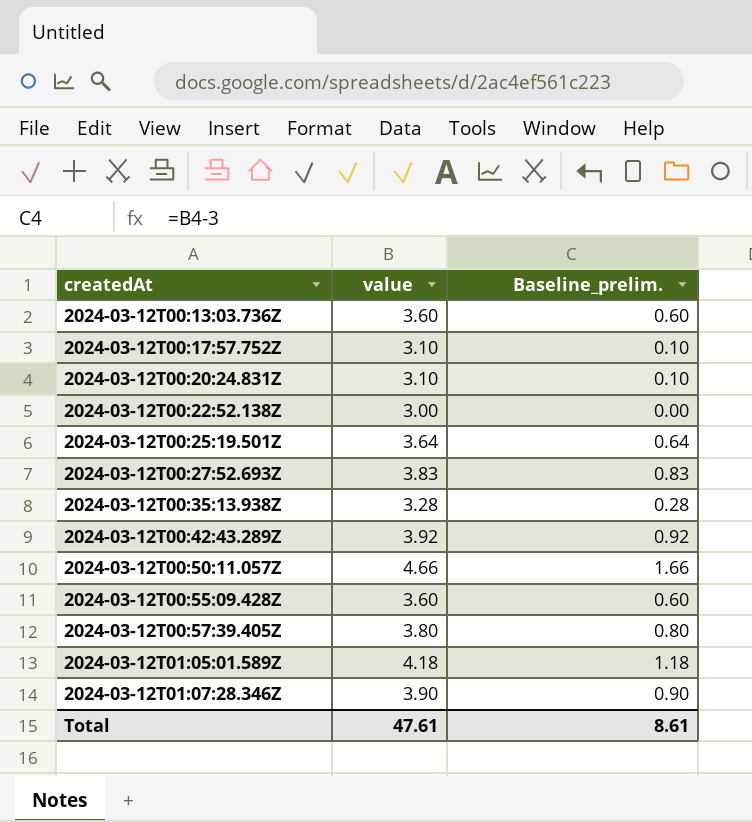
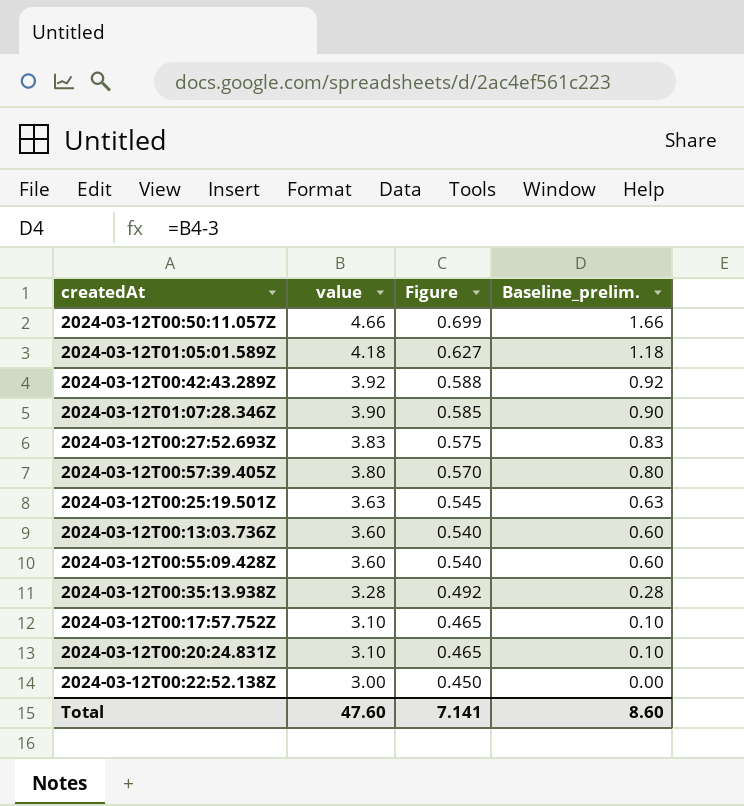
row order: createdAt ascending -> value descending
column Figure | formula: none -> [value] * 0.15
2024-03-12T00:25:19.501Z | value: 3.64 -> 3.63
2024-03-12T00:25:19.501Z | Baseline_prelim.: 0.64 -> 0.63
Total | value: 47.61 -> 47.60
Total | Baseline_prelim.: 8.61 -> 8.60

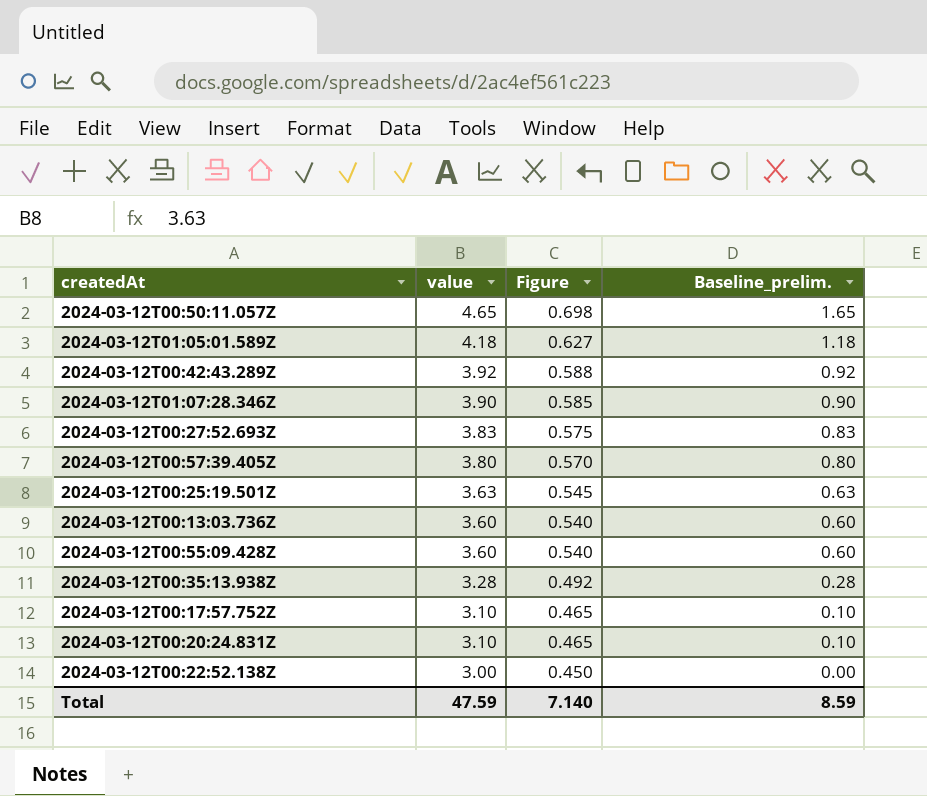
2024-03-12T00:50:11.057Z | value: 4.66 -> 4.65
2024-03-12T00:50:11.057Z | Figure: 0.699 -> 0.698
2024-03-12T00:50:11.057Z | Baseline_prelim.: 1.66 -> 1.65
Total | value: 47.60 -> 47.59
Total | Figure: 7.141 -> 7.140
Total | Baseline_prelim.: 8.60 -> 8.59

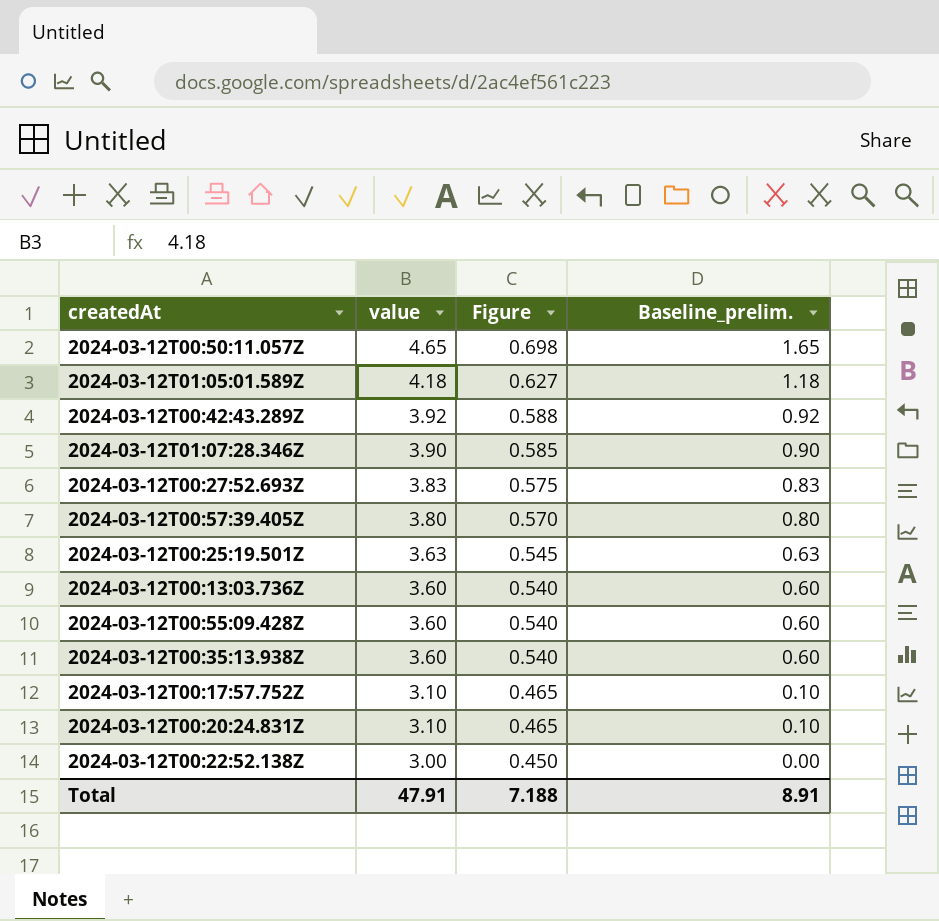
2024-03-12T00:35:13.938Z | value: 3.28 -> 3.60
2024-03-12T00:35:13.938Z | Figure: 0.492 -> 0.540
2024-03-12T00:35:13.938Z | Baseline_prelim.: 0.28 -> 0.60
Total | value: 47.59 -> 47.91
Total | Figure: 7.140 -> 7.188
Total | Baseline_prelim.: 8.59 -> 8.91

